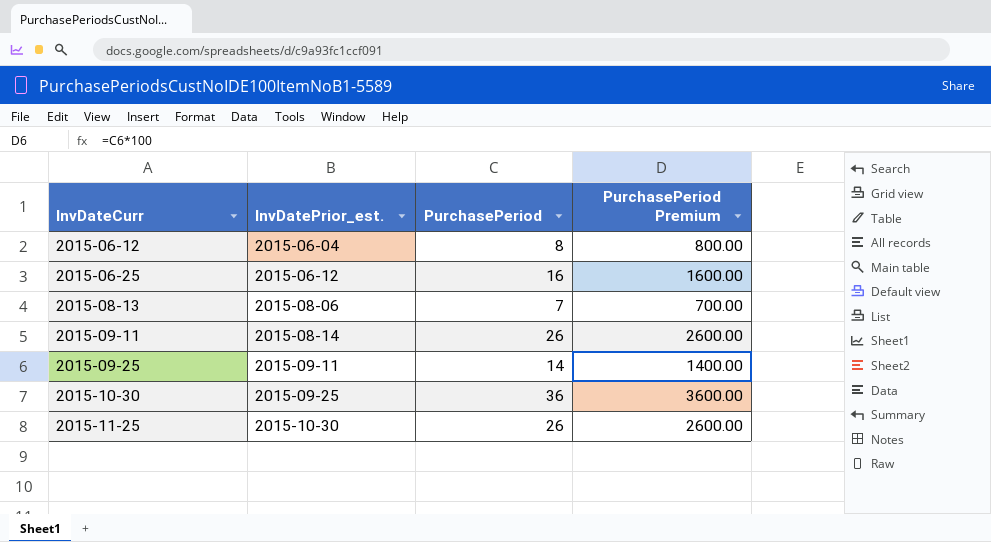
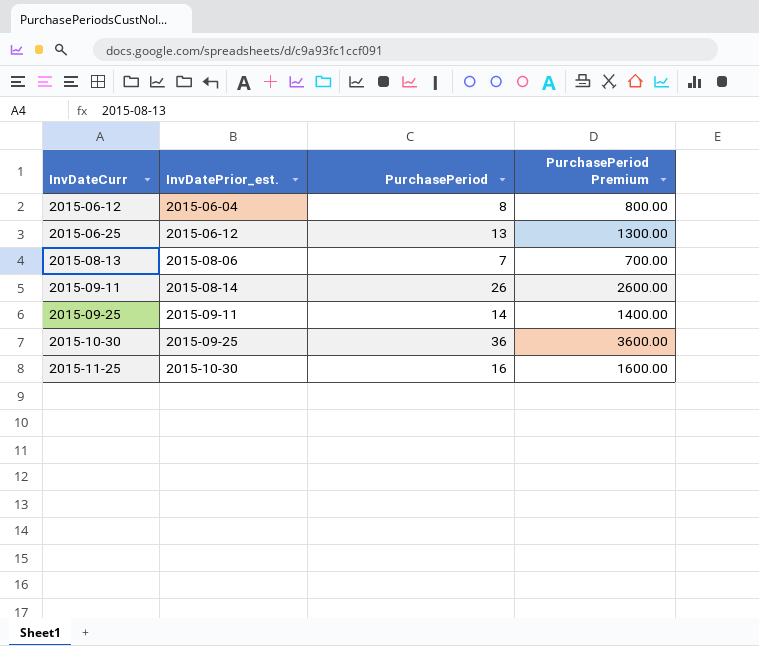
2015-06-25 | PurchasePeriod: 16 -> 13
2015-06-25 | PurchasePeriod Premium: 1600.00 -> 1300.00
2015-11-25 | PurchasePeriod: 26 -> 16
2015-11-25 | PurchasePeriod Premium: 2600.00 -> 1600.00

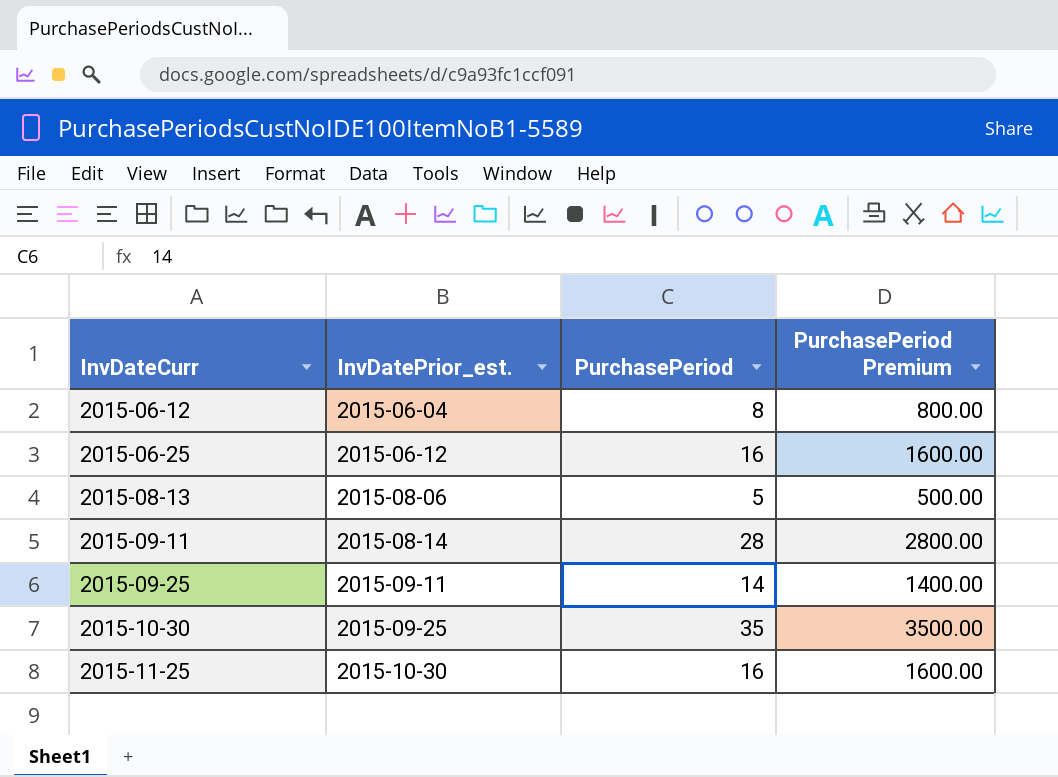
2015-06-25 | PurchasePeriod: 13 -> 16
2015-06-25 | PurchasePeriod Premium: 1300.00 -> 1600.00
2015-08-13 | PurchasePeriod: 7 -> 5
2015-08-13 | PurchasePeriod Premium: 700.00 -> 500.00
2015-09-11 | PurchasePeriod: 26 -> 28
2015-09-11 | PurchasePeriod Premium: 2600.00 -> 2800.00
2015-10-30 | PurchasePeriod: 36 -> 35
2015-10-30 | PurchasePeriod Premium: 3600.00 -> 3500.00

